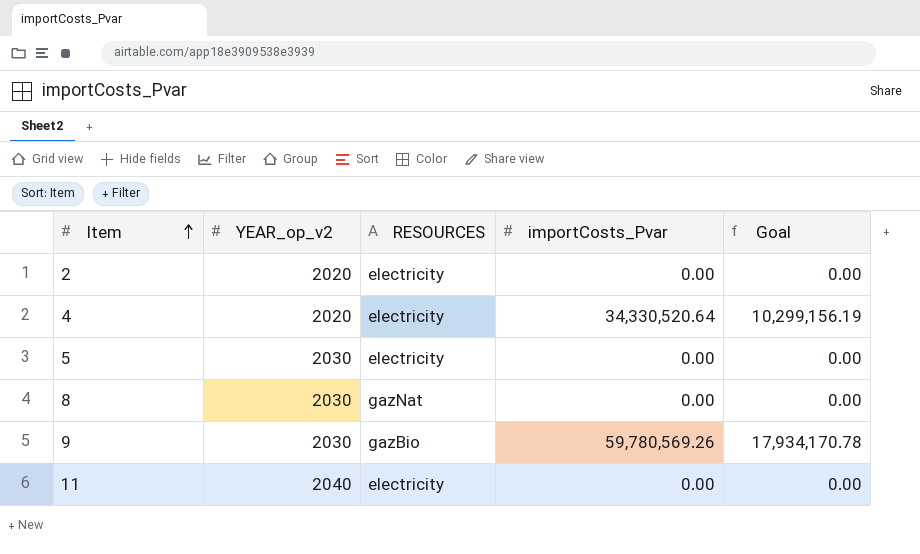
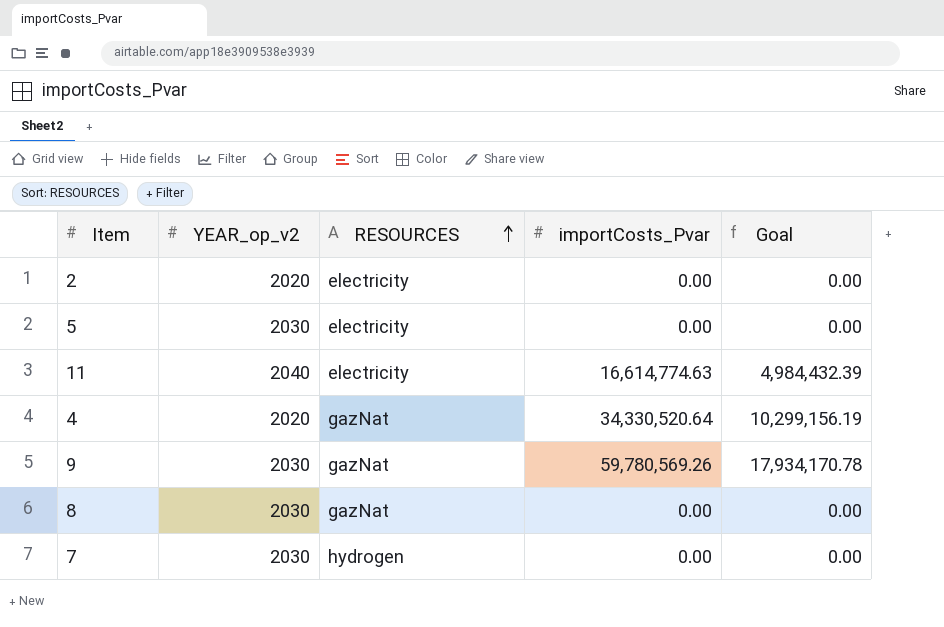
row order: Item ascending -> RESOURCES ascending
11 | importCosts_Pvar: 0.00 -> 16,614,774.63
11 | Goal: 0.00 -> 4,984,432.39
4 | RESOURCES: electricity -> gazNat
9 | RESOURCES: gazBio -> gazNat
row 7: none -> 2030 | hydrogen | 0.00 | 0.00

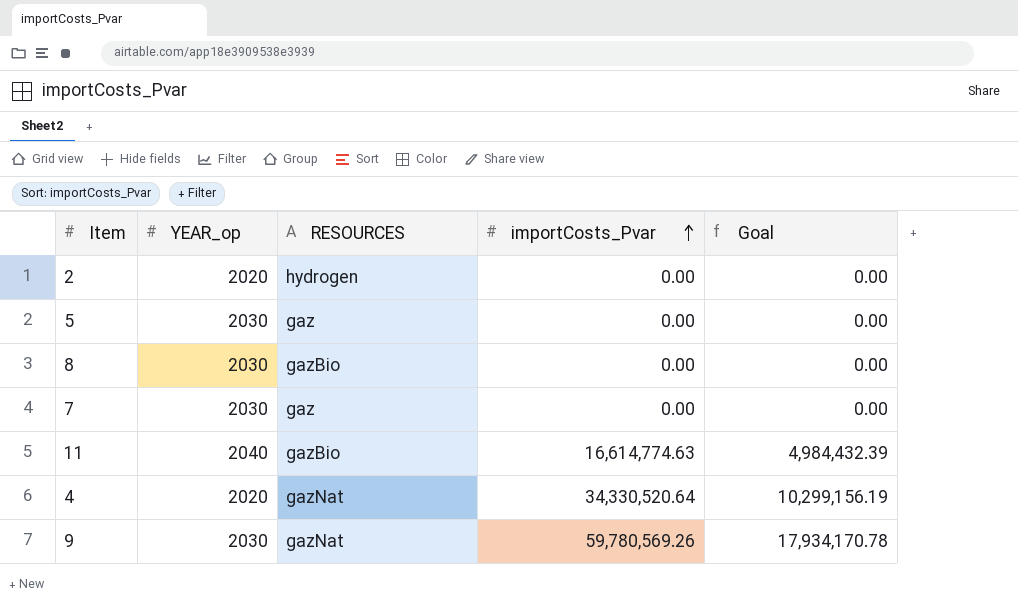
row order: RESOURCES ascending -> importCosts_Pvar ascending
column name: YEAR_op_v2 -> YEAR_op
2 | RESOURCES: electricity -> hydrogen
5 | RESOURCES: electricity -> gaz
8 | RESOURCES: gazNat -> gazBio
7 | RESOURCES: hydrogen -> gaz
11 | RESOURCES: electricity -> gazBio

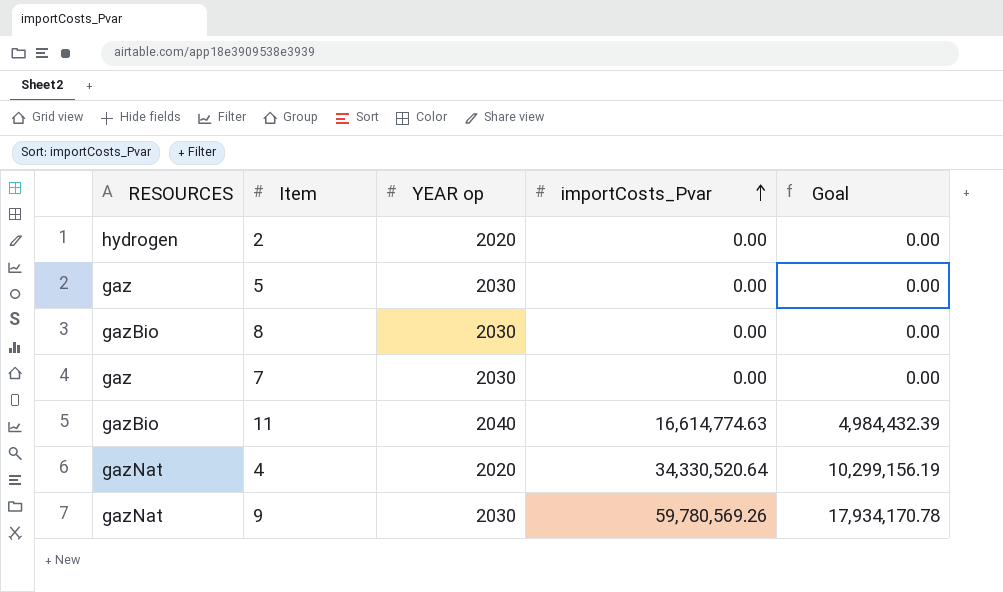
column RESOURCES | position: 3 -> 1
column name: YEAR_op -> YEAR op

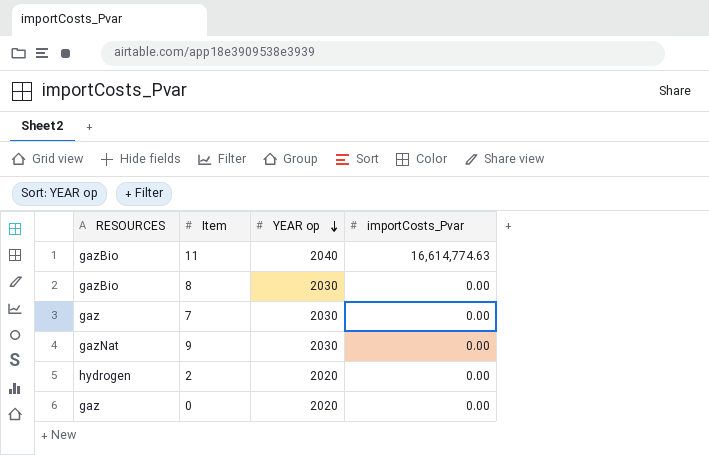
row order: importCosts_Pvar ascending -> YEAR op descending
column Goal | formula: [importCosts_Pvar] * 0.3 -> none
row 5: gaz | 2030 | 0.00 | 0.00 -> none
row 4: gazNat | 2020 | 34,330,520.64 | 10,299,156.19 -> none
9 | importCosts_Pvar: 59,780,569.26 -> 0.00
row 0: none -> gaz | 2020 | 0.00

